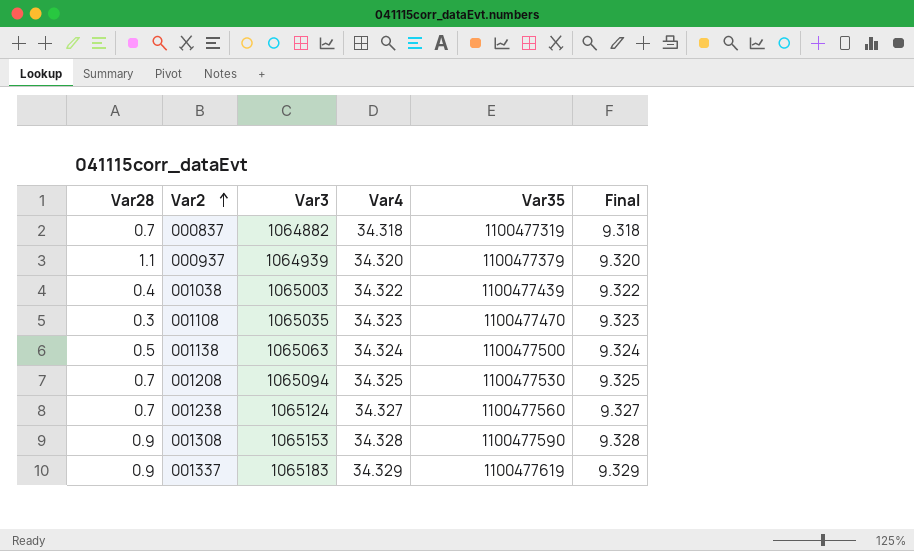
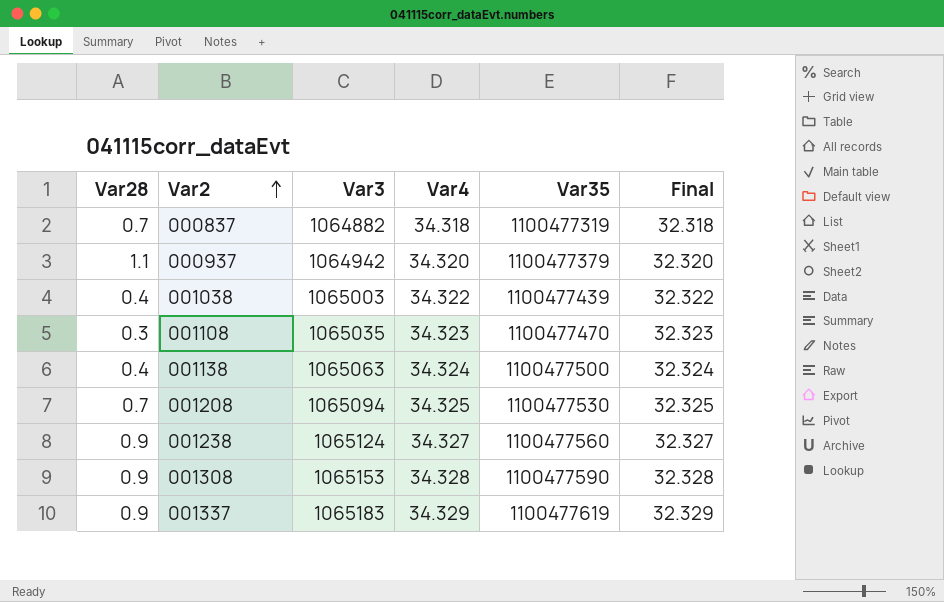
column Final | formula: [Var4] - 25 -> [Var4] - 2
000937 | Var3: 1064939 -> 1064942
001138 | Var28: 0.5 -> 0.4
001238 | Var28: 0.7 -> 0.9

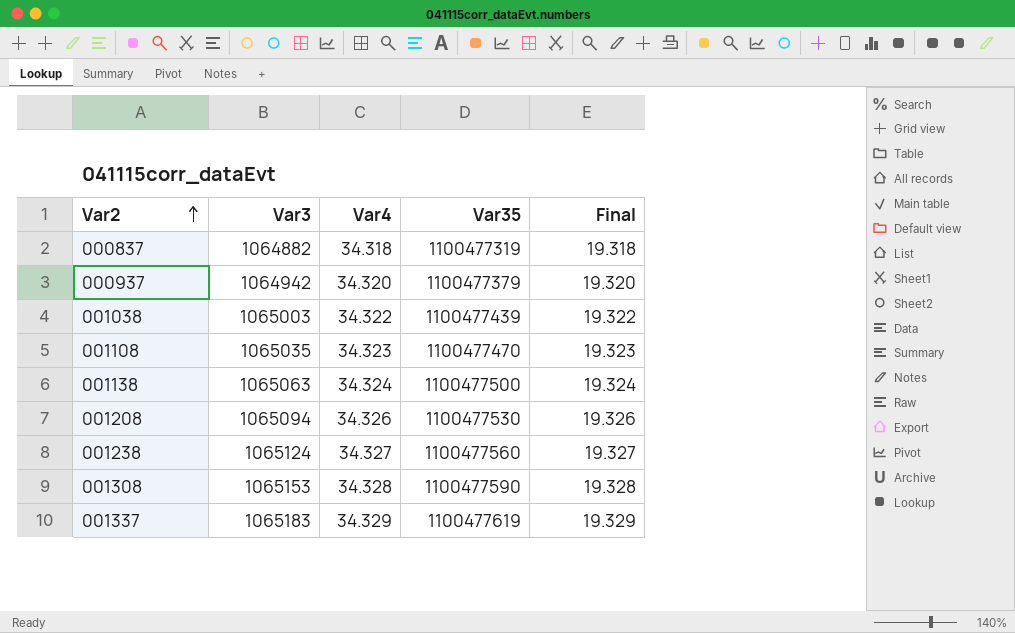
column Var28 | position: 1 -> none
column Final | formula: [Var4] - 2 -> [Var4] - 15
001208 | Var4: 34.325 -> 34.326

